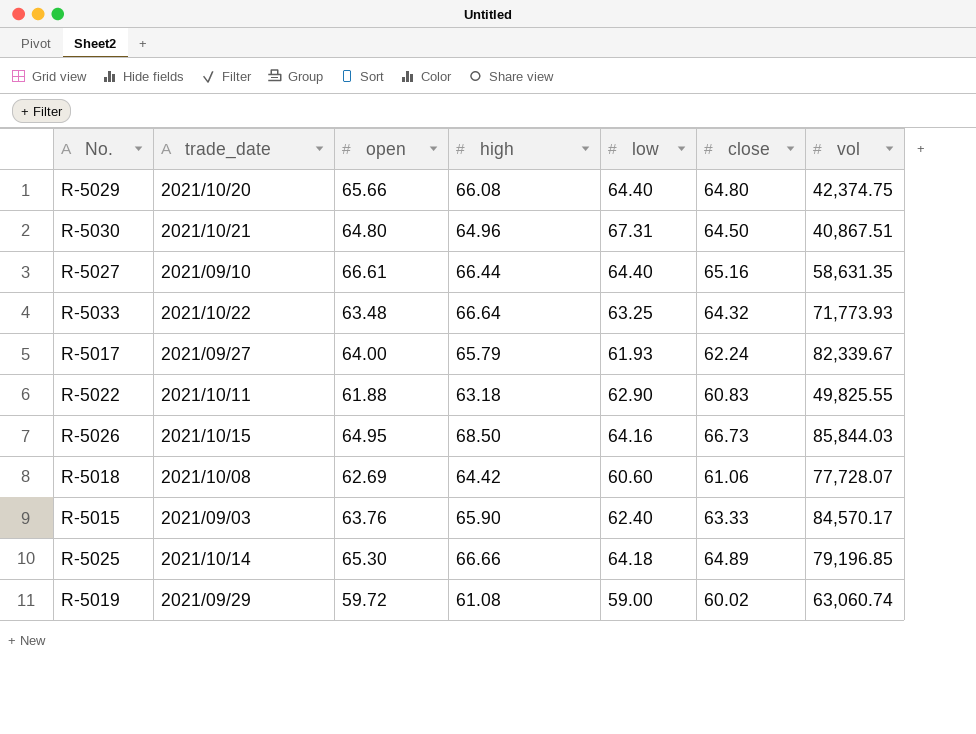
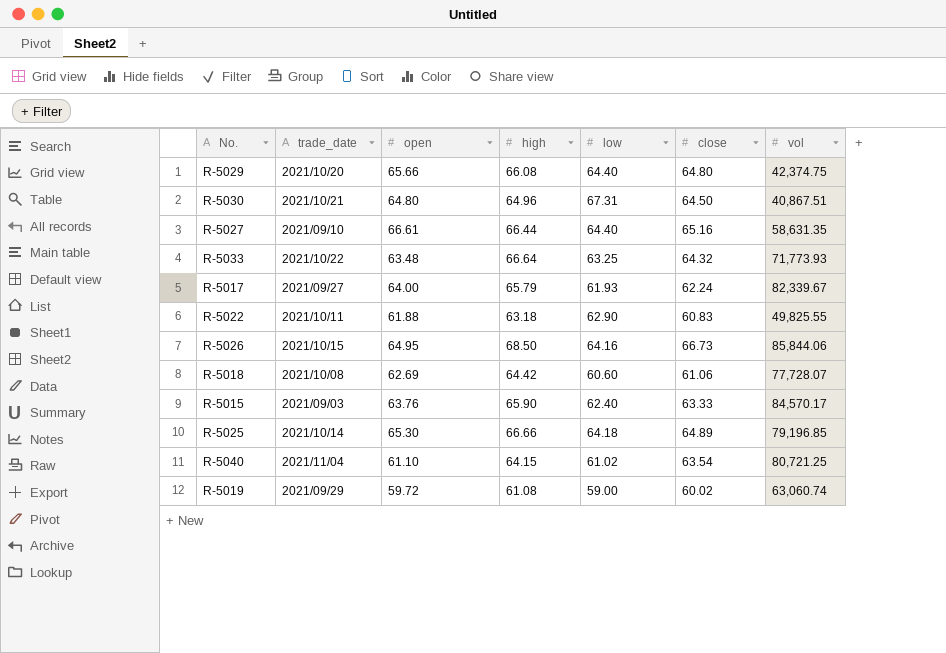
R-5026 | vol: 85,844.03 -> 85,844.06
row R-5040: none -> 2021/11/04 | 61.10 | 64.15 | 61.02 | 63.54 | 80,721.25

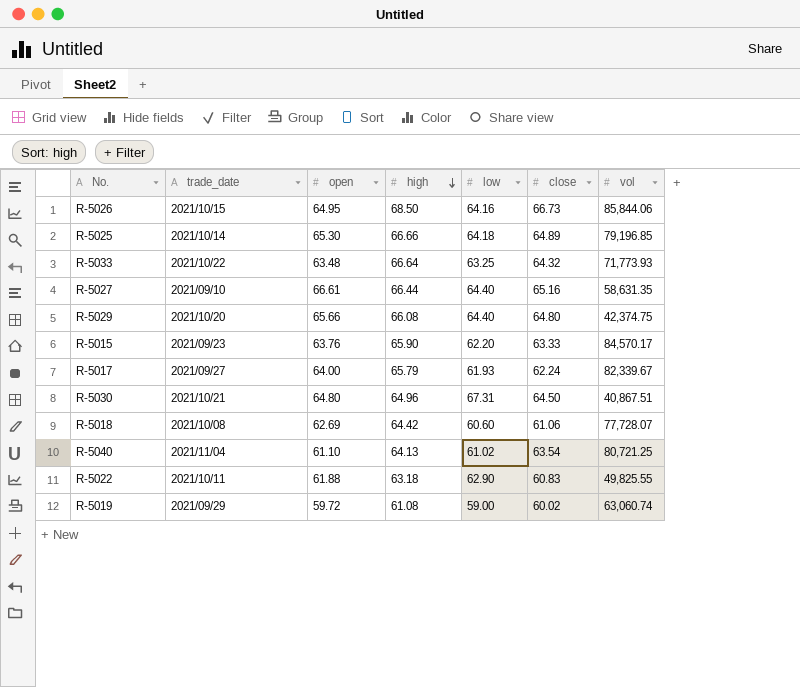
row order: none -> high descending
R-5015 | trade_date: 2021/09/03 -> 2021/09/23
R-5015 | low: 62.40 -> 62.20
R-5040 | high: 64.15 -> 64.13

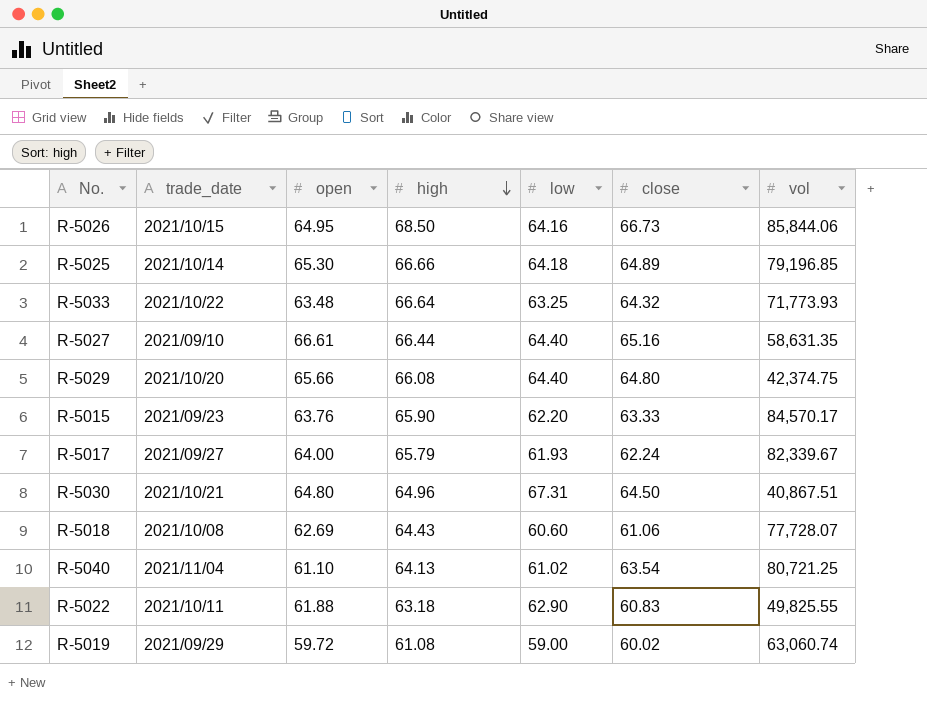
R-5018 | high: 64.42 -> 64.43

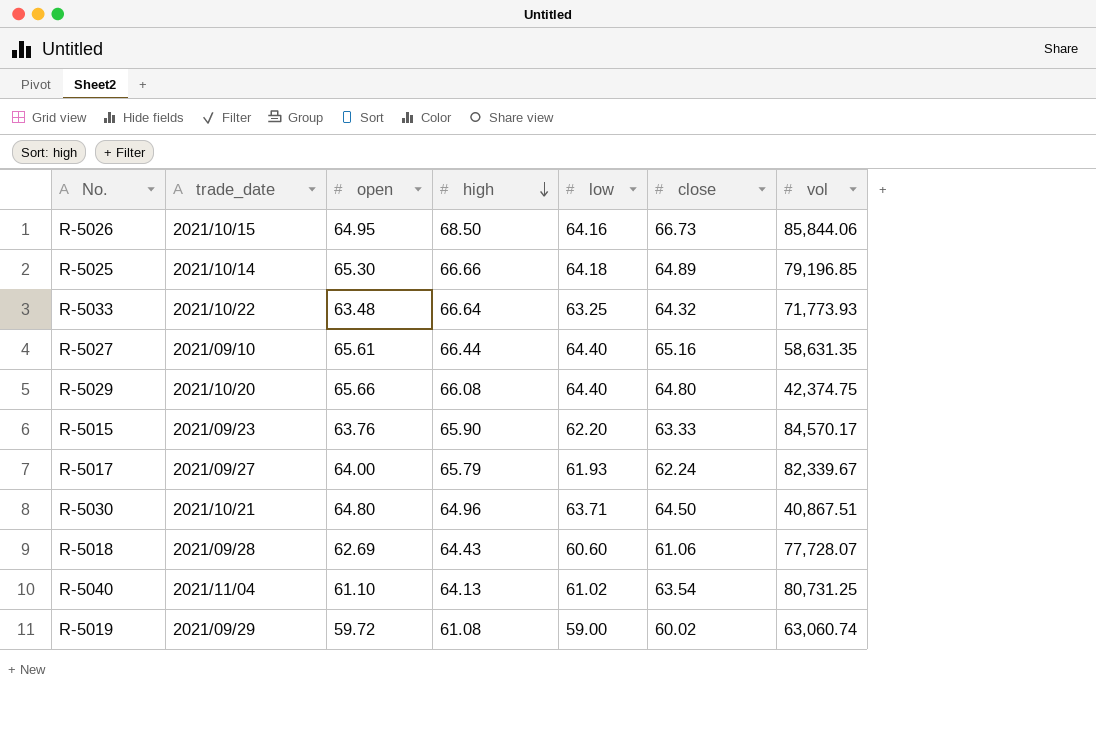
row R-5022: 2021/10/11 | 61.88 | 63.18 | 62.90 | 60.83 | 49,825.55 -> none
R-5027 | open: 66.61 -> 65.61
R-5030 | low: 67.31 -> 63.71
R-5018 | trade_date: 2021/10/08 -> 2021/09/28
R-5040 | vol: 80,721.25 -> 80,731.25

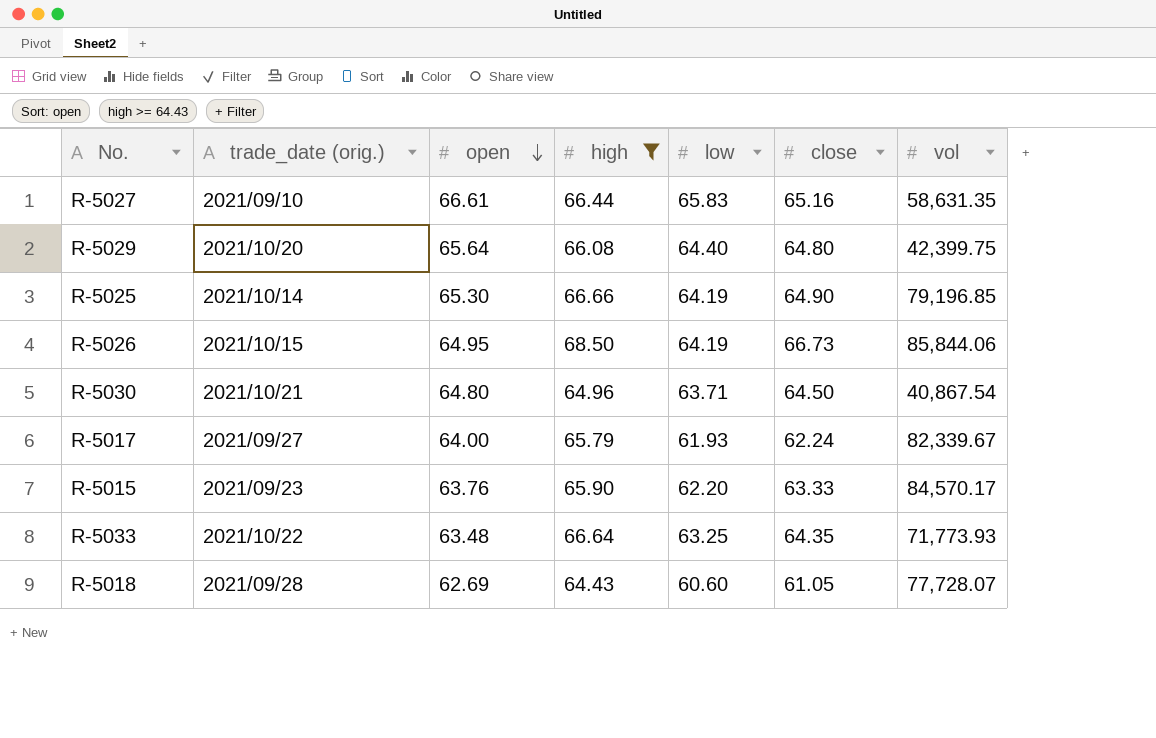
filter: none -> high >= 64.43
row order: high descending -> open descending
column name: trade_date -> trade_date (orig.)
R-5027 | open: 65.61 -> 66.61
R-5027 | low: 64.40 -> 65.83
R-5029 | open: 65.66 -> 65.64
R-5029 | vol: 42,374.75 -> 42,399.75
R-5025 | low: 64.18 -> 64.19
R-5025 | close: 64.89 -> 64.90
R-5026 | low: 64.16 -> 64.19
R-5030 | vol: 40,867.51 -> 40,867.54
R-5033 | close: 64.32 -> 64.35
R-5018 | close: 61.06 -> 61.05

